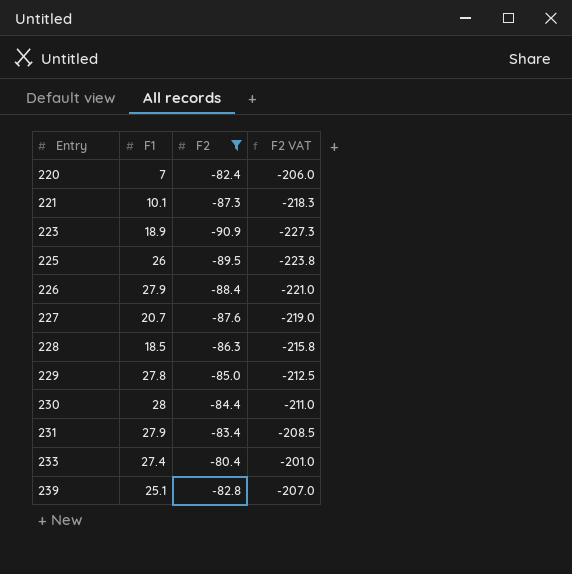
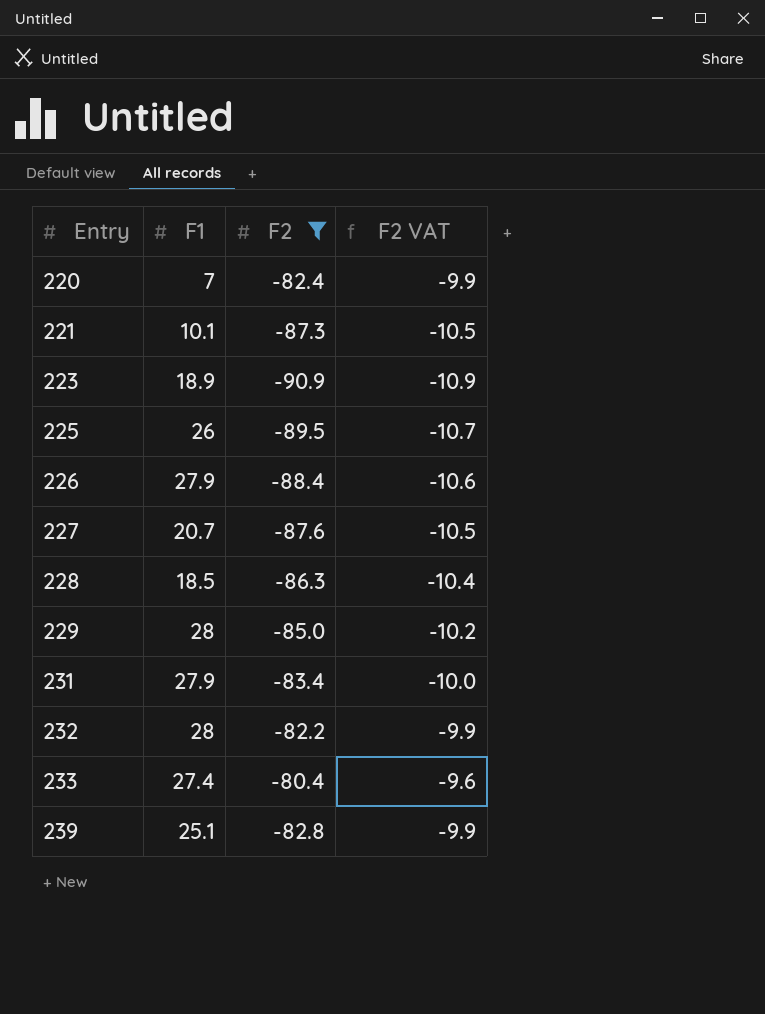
column F2 VAT | formula: [F2] * 2.5 -> [F2] * 0.12
row 230: 28 | -84.4 | -211.0 -> none
229 | F1: 27.8 -> 28
row 232: none -> 28 | -82.2 | -9.9

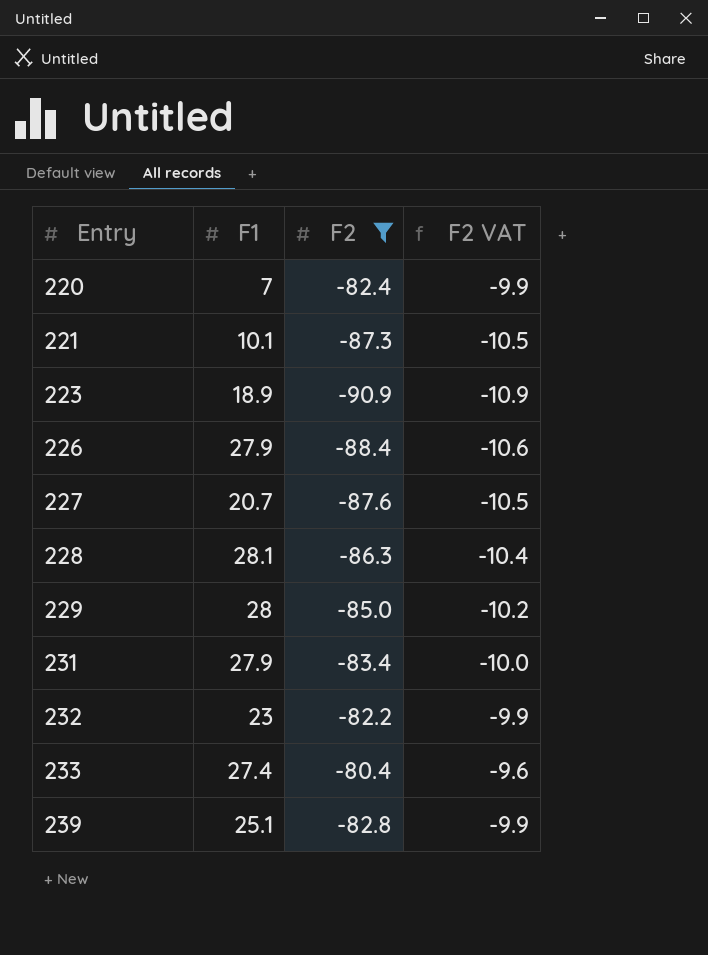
row 225: 26 | -89.5 | -10.7 -> none
228 | F1: 18.5 -> 28.1
232 | F1: 28 -> 23

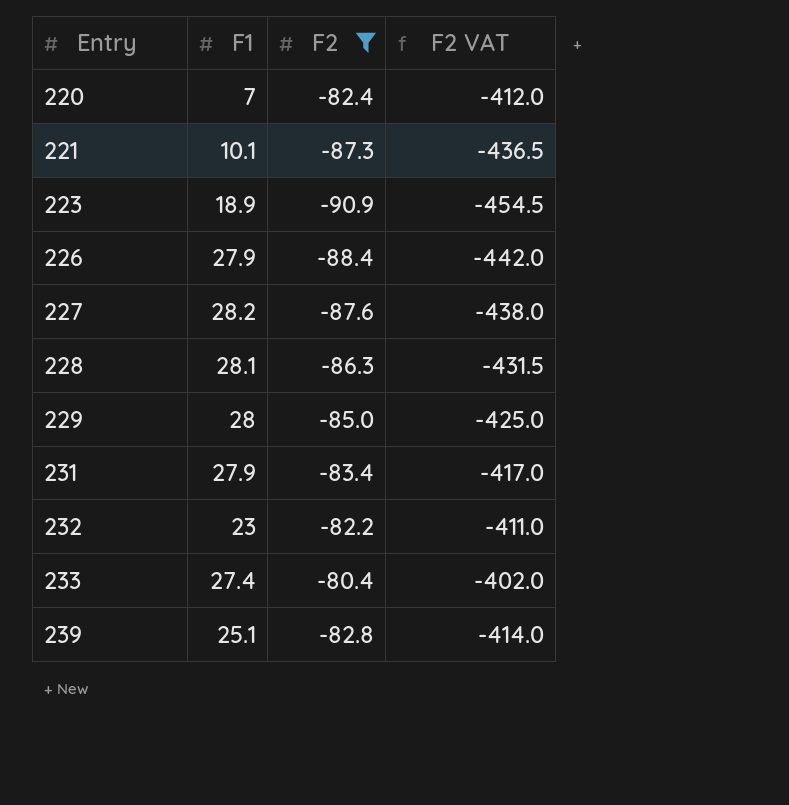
column F2 VAT | formula: [F2] * 0.12 -> [F2] * 5
227 | F1: 20.7 -> 28.2

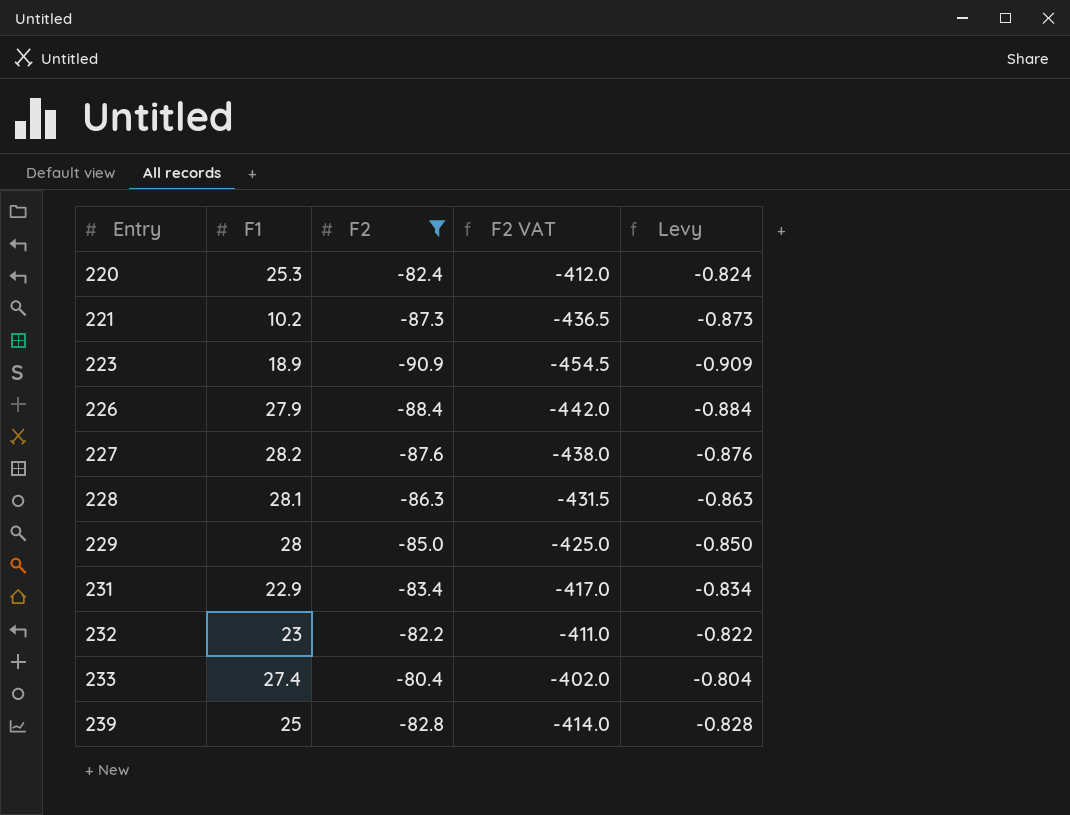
column Levy | formula: none -> [F2] * 0.01
220 | F1: 7 -> 25.3
221 | F1: 10.1 -> 10.2
231 | F1: 27.9 -> 22.9
239 | F1: 25.1 -> 25

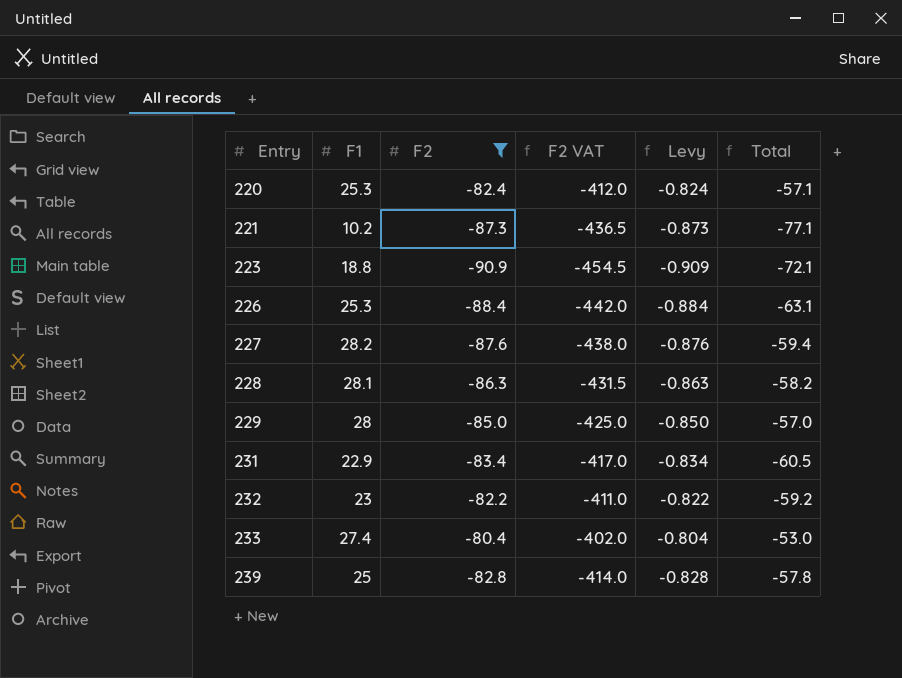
column Total | formula: none -> [F1] + [F2]
223 | F1: 18.9 -> 18.8
226 | F1: 27.9 -> 25.3

